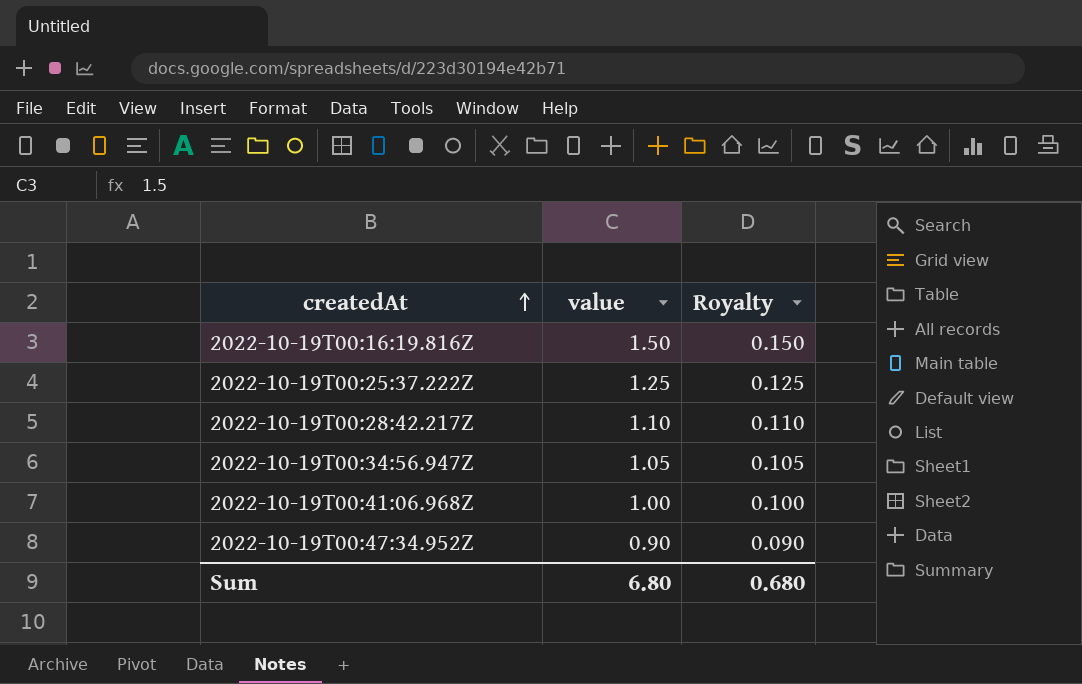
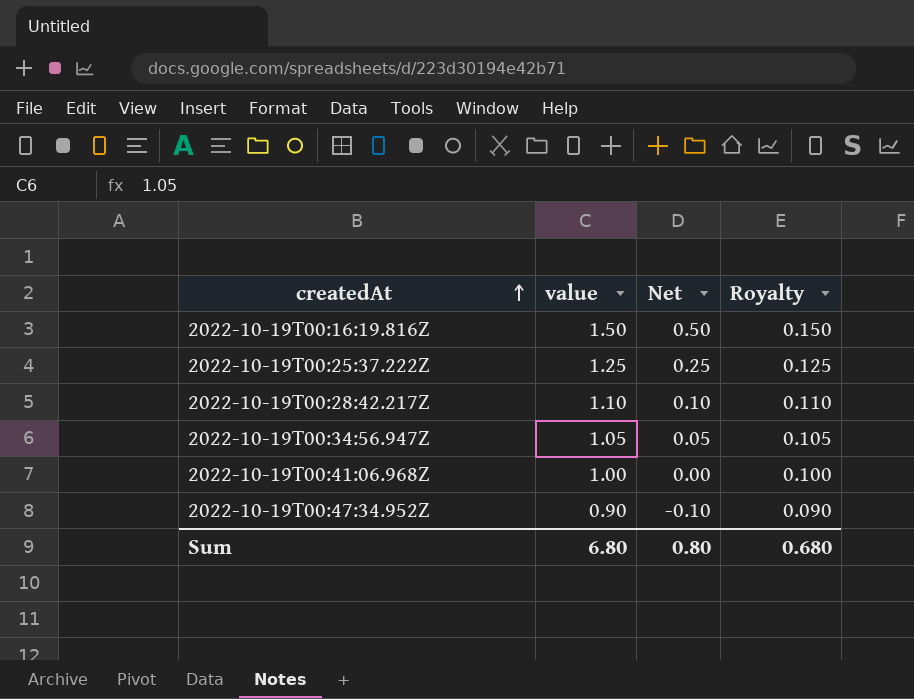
column Net | formula: none -> [value] - 1

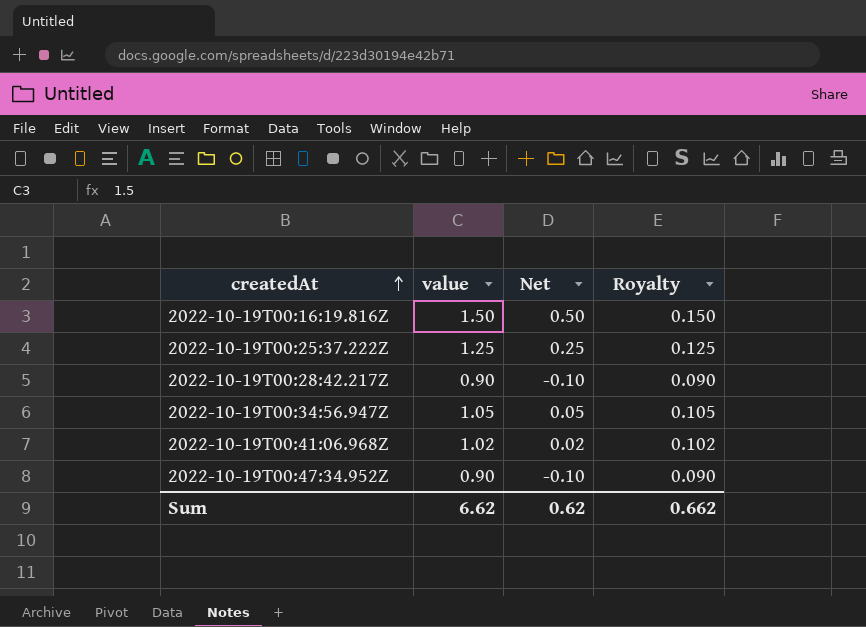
2022-10-19T00:28:42.217Z | value: 1.10 -> 0.90
2022-10-19T00:28:42.217Z | Net: 0.10 -> -0.10
2022-10-19T00:28:42.217Z | Royalty: 0.110 -> 0.090
2022-10-19T00:41:06.968Z | value: 1.00 -> 1.02
2022-10-19T00:41:06.968Z | Net: 0.00 -> 0.02
2022-10-19T00:41:06.968Z | Royalty: 0.100 -> 0.102
Sum | value: 6.80 -> 6.62
Sum | Net: 0.80 -> 0.62
Sum | Royalty: 0.680 -> 0.662

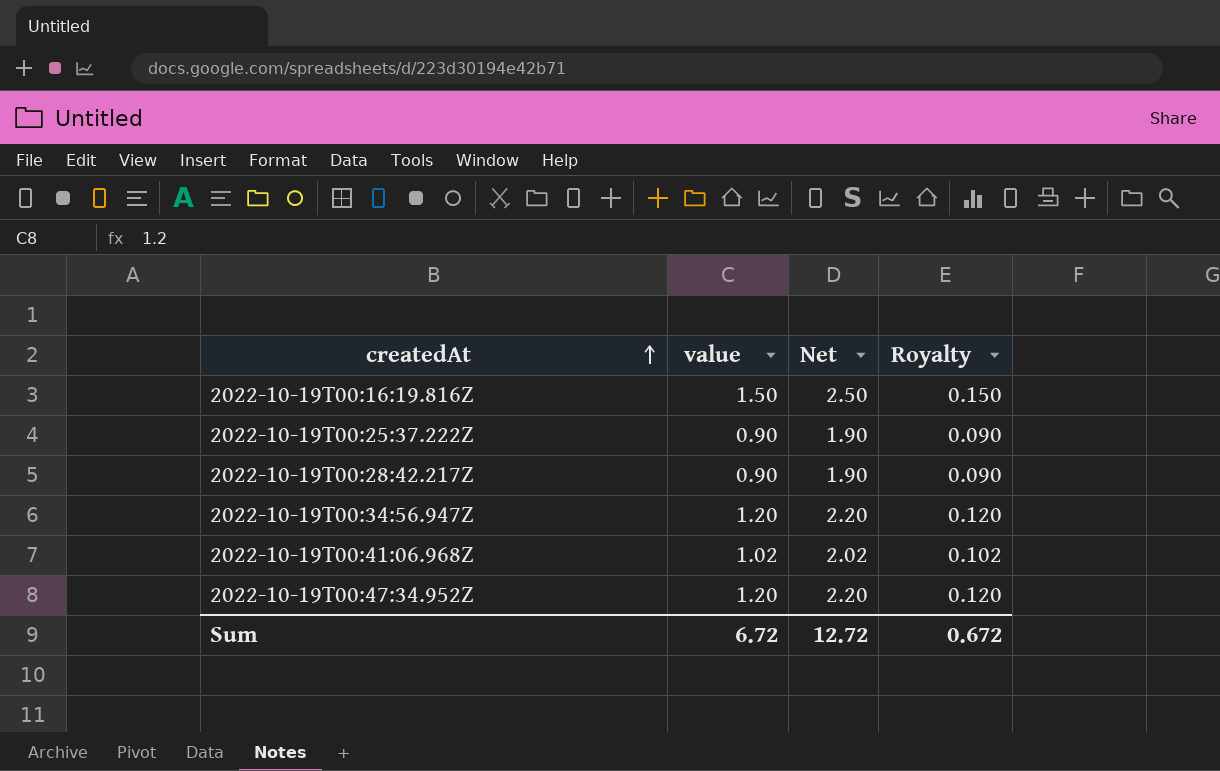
column Net | formula: [value] - 1 -> [value] + 1
2022-10-19T00:25:37.222Z | value: 1.25 -> 0.90
2022-10-19T00:25:37.222Z | Royalty: 0.125 -> 0.090
2022-10-19T00:34:56.947Z | value: 1.05 -> 1.20
2022-10-19T00:34:56.947Z | Royalty: 0.105 -> 0.120
2022-10-19T00:47:34.952Z | value: 0.90 -> 1.20
2022-10-19T00:47:34.952Z | Royalty: 0.090 -> 0.120
Sum | value: 6.62 -> 6.72
Sum | Net: 0.62 -> 12.72
Sum | Royalty: 0.662 -> 0.672

